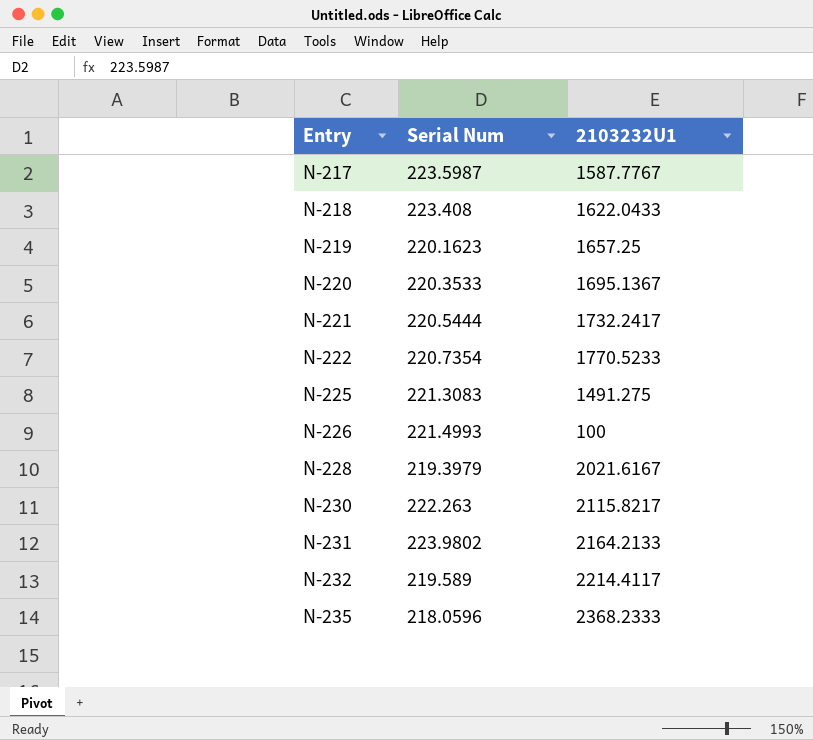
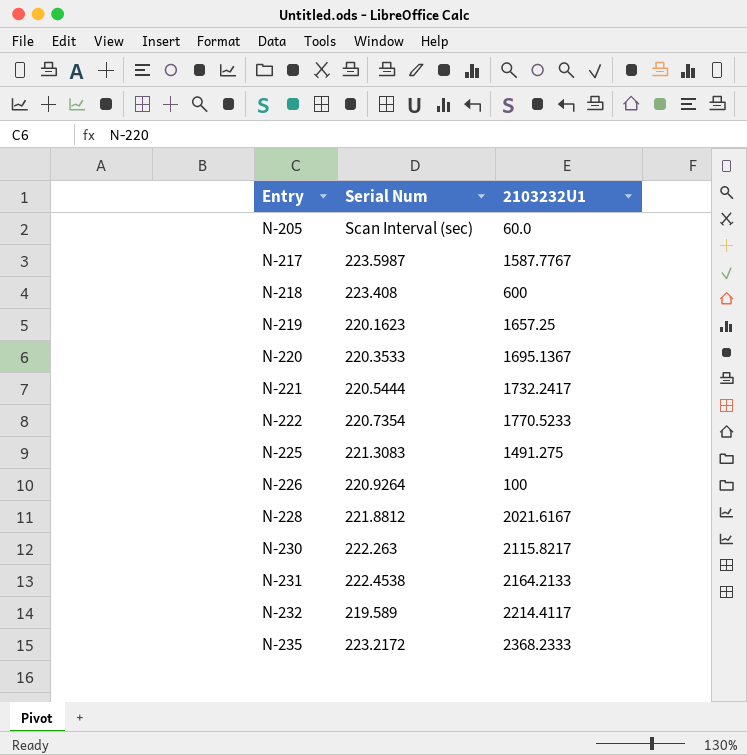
row N-205: none -> Scan Interval (sec) | 60.0
N-218 | 2103232U1: 1622.0433 -> 600
N-226 | Serial Num: 221.4993 -> 220.9264
N-228 | Serial Num: 219.3979 -> 221.8812
N-231 | Serial Num: 223.9802 -> 222.4538
N-235 | Serial Num: 218.0596 -> 223.2172

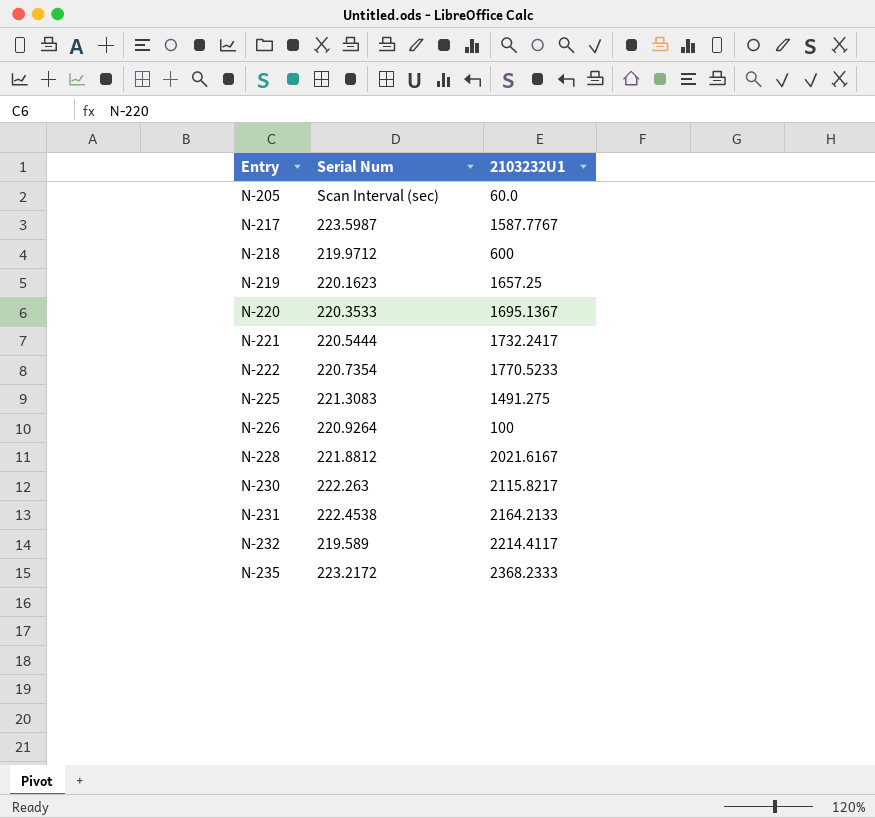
N-218 | Serial Num: 223.408 -> 219.9712

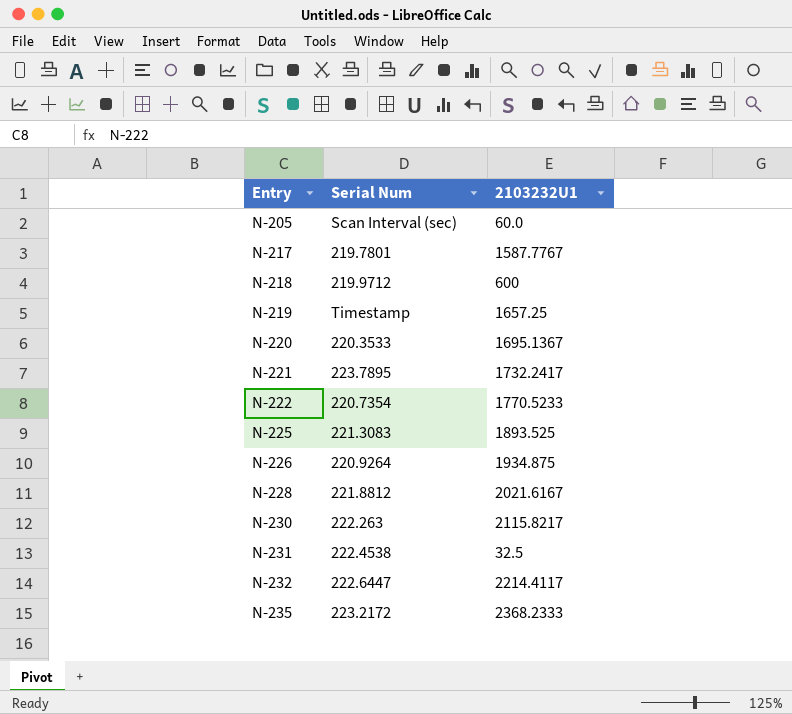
N-217 | Serial Num: 223.5987 -> 219.7801
N-219 | Serial Num: 220.1623 -> Timestamp
N-221 | Serial Num: 220.5444 -> 223.7895
N-225 | 2103232U1: 1491.275 -> 1893.525
N-226 | 2103232U1: 100 -> 1934.875
N-231 | 2103232U1: 2164.2133 -> 32.5
N-232 | Serial Num: 219.589 -> 222.6447

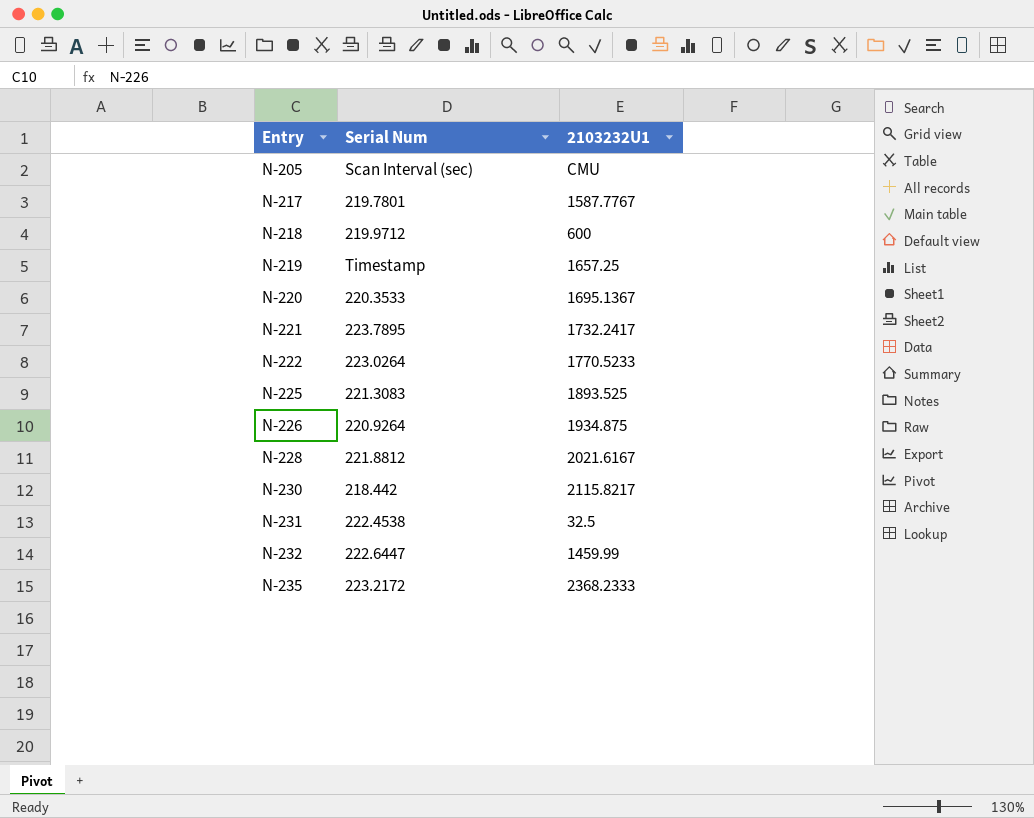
N-205 | 2103232U1: 60.0 -> CMU
N-222 | Serial Num: 220.7354 -> 223.0264
N-230 | Serial Num: 222.263 -> 218.442
N-232 | 2103232U1: 2214.4117 -> 1459.99

